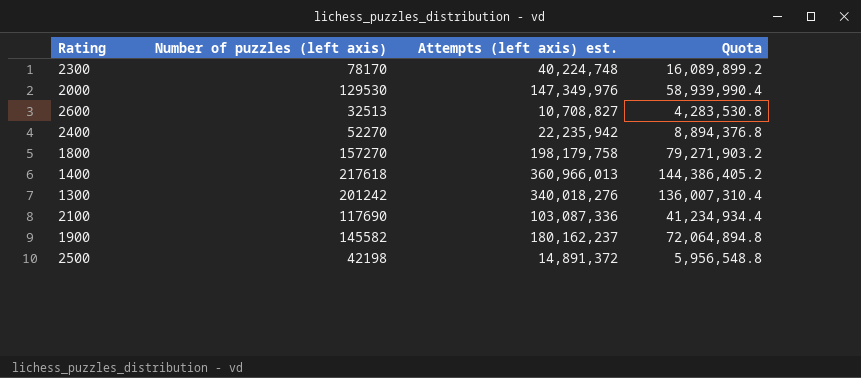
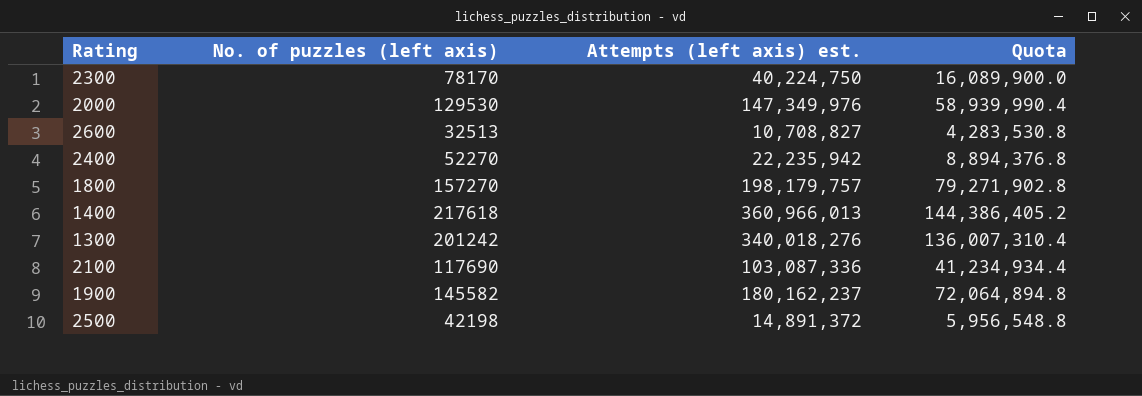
column name: Number of puzzles (left axis) -> No. of puzzles (left axis)
2300 | Attempts (left axis) est.: 40,224,748 -> 40,224,750
2300 | Quota: 16,089,899.2 -> 16,089,900.0
1800 | Attempts (left axis) est.: 198,179,758 -> 198,179,757
1800 | Quota: 79,271,903.2 -> 79,271,902.8

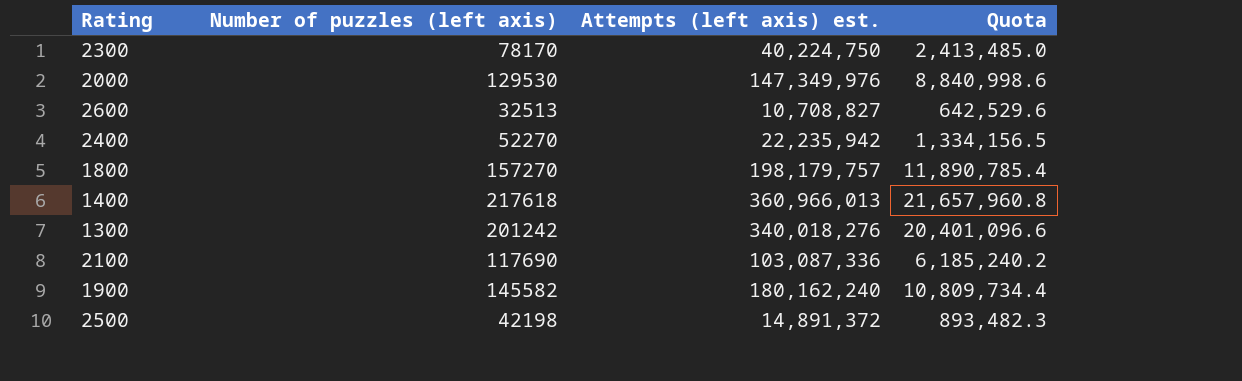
column name: No. of puzzles (left axis) -> Number of puzzles (left axis)
column Quota | formula: [Attempts (left axis) est.] * 0.4 -> [Attempts (left axis) est.] * 0.06
1900 | Attempts (left axis) est.: 180,162,237 -> 180,162,240

